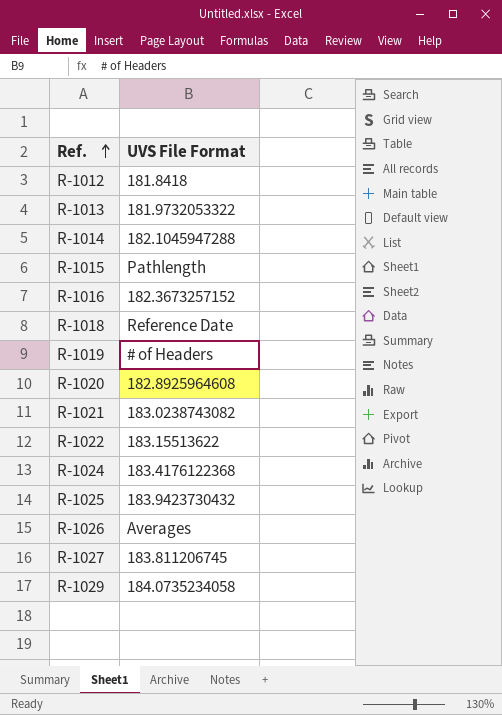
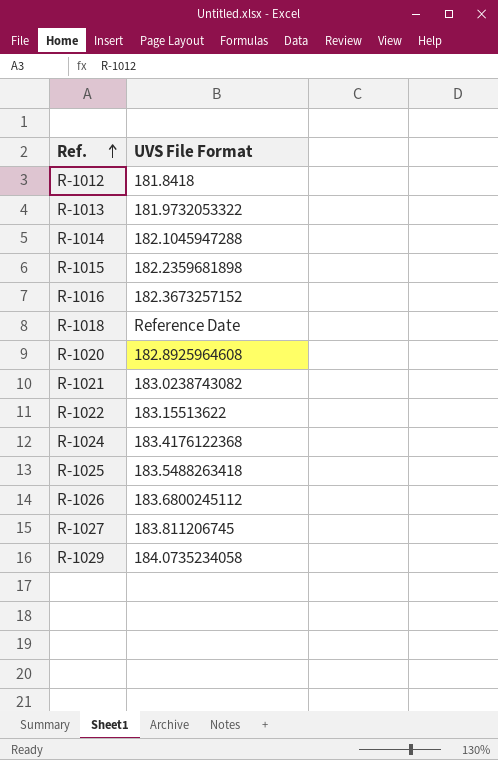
row R-1019: # of Headers -> none
R-1015 | UVS File Format: Pathlength -> 182.2359681898
R-1025 | UVS File Format: 183.9423730432 -> 183.5488263418
R-1026 | UVS File Format: Averages -> 183.6800245112

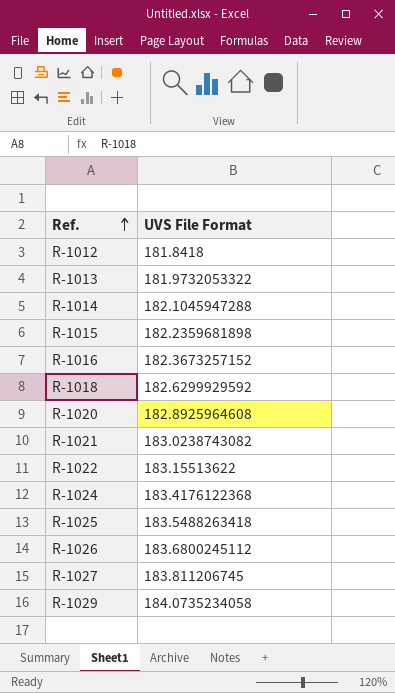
R-1018 | UVS File Format: Reference Date -> 182.6299929592

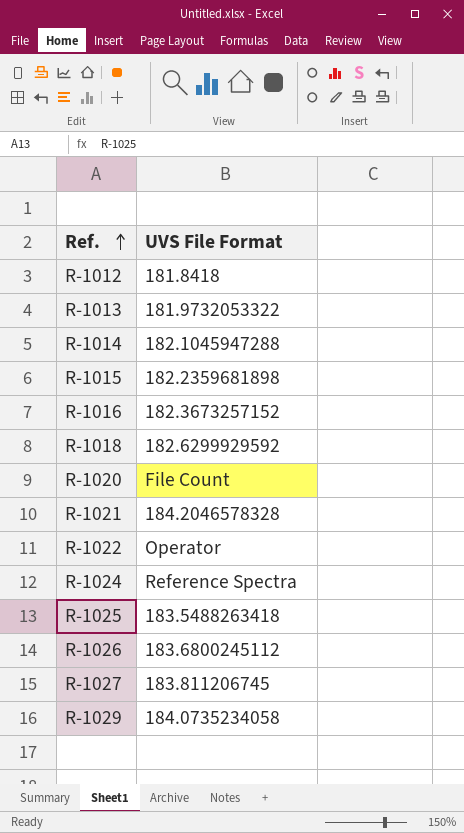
R-1020 | UVS File Format: 182.8925964608 -> File Count
R-1021 | UVS File Format: 183.0238743082 -> 184.2046578328
R-1022 | UVS File Format: 183.15513622 -> Operator
R-1024 | UVS File Format: 183.4176122368 -> Reference Spectra

